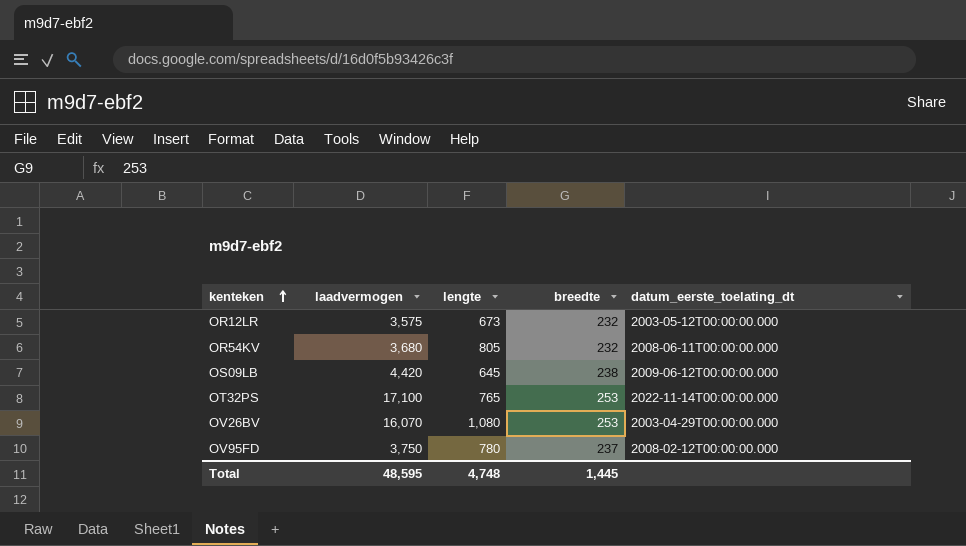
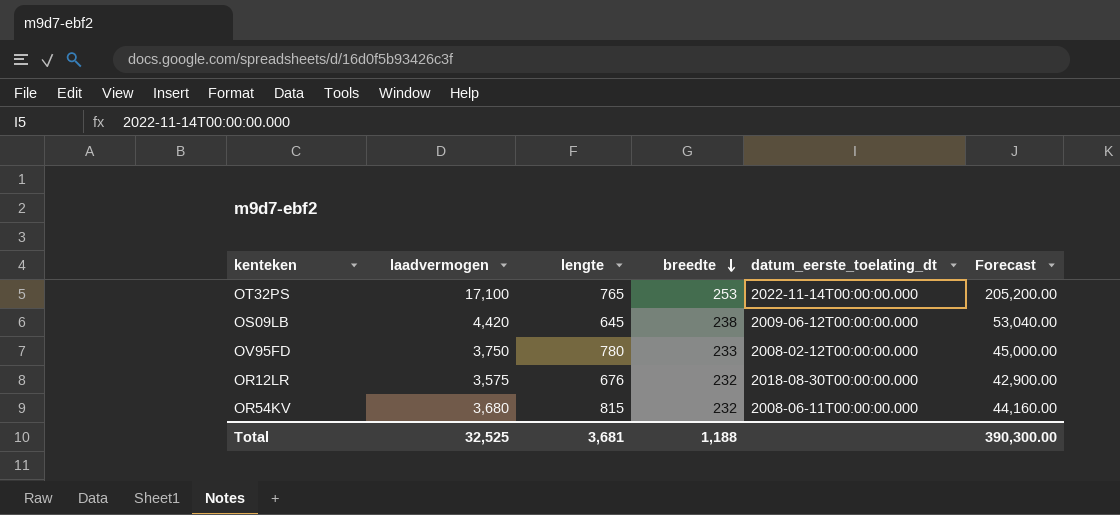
row order: kenteken ascending -> breedte descending
column Forecast | formula: none -> [laadvermogen] * 12
row OV26BV: 16,070 | 1,080 | 253 | 2003-04-29T00:00:00.000 -> none
OV95FD | breedte: 237 -> 233
OR12LR | lengte: 673 -> 676
OR12LR | datum_eerste_toelating_dt: 2003-05-12T00:00:00.000 -> 2018-08-30T00:00:00.000
OR54KV | lengte: 805 -> 815
Total | laadvermogen: 48,595 -> 32,525
Total | lengte: 4,748 -> 3,681
Total | breedte: 1,445 -> 1,188

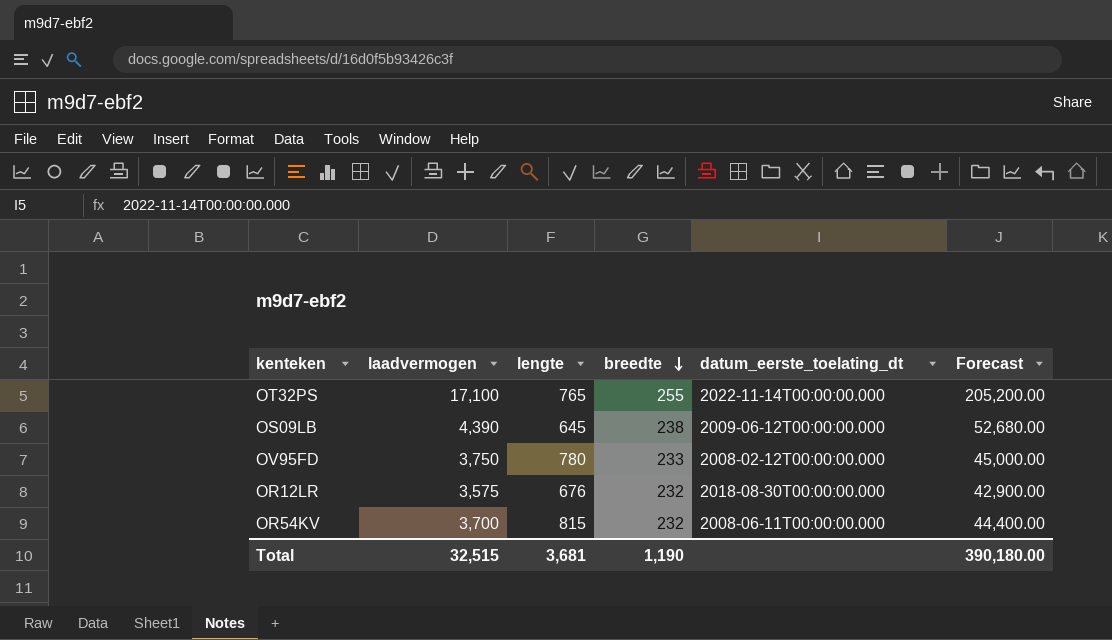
OT32PS | breedte: 253 -> 255
OS09LB | laadvermogen: 4,420 -> 4,390
OS09LB | Forecast: 53,040.00 -> 52,680.00
OR54KV | laadvermogen: 3,680 -> 3,700
OR54KV | Forecast: 44,160.00 -> 44,400.00
Total | laadvermogen: 32,525 -> 32,515
Total | breedte: 1,188 -> 1,190
Total | Forecast: 390,300.00 -> 390,180.00

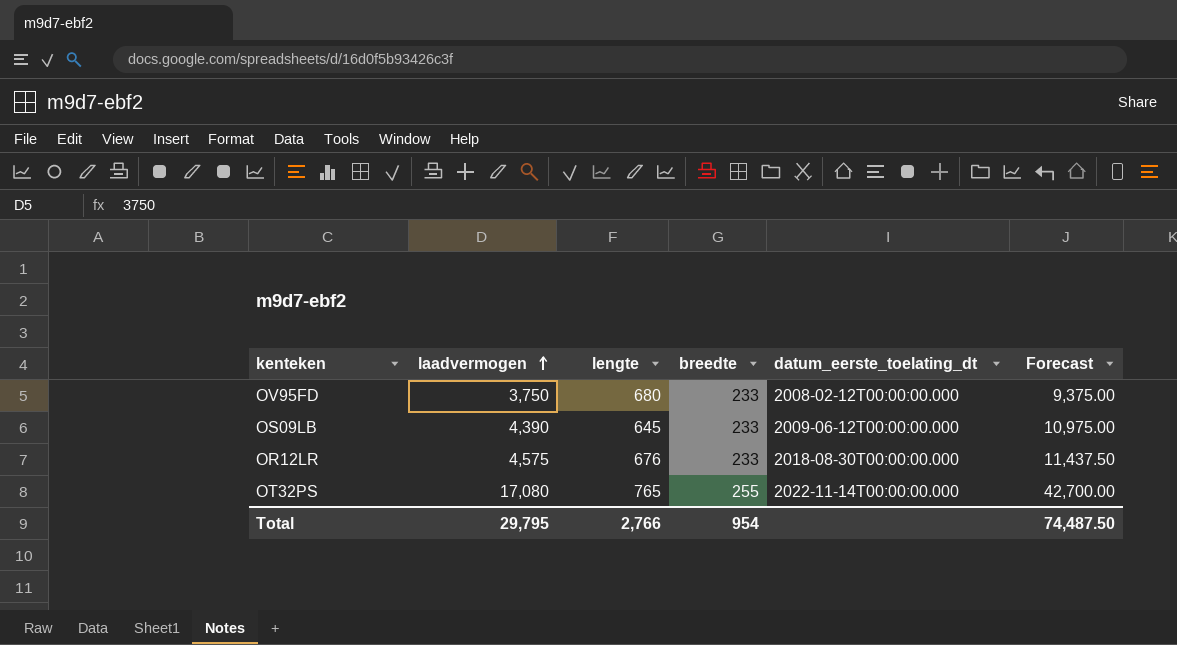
row order: breedte descending -> laadvermogen ascending
column Forecast | formula: [laadvermogen] * 12 -> [laadvermogen] * 2.5
row OR54KV: 3,700 | 815 | 232 | 2008-06-11T00:00:00.000 | 44,400.00 -> none
OV95FD | lengte: 780 -> 680
OS09LB | breedte: 238 -> 233
OR12LR | laadvermogen: 3,575 -> 4,575
OR12LR | breedte: 232 -> 233
OT32PS | laadvermogen: 17,100 -> 17,080
Total | laadvermogen: 32,515 -> 29,795
Total | lengte: 3,681 -> 2,766
Total | breedte: 1,190 -> 954
Total | Forecast: 390,180.00 -> 74,487.50

